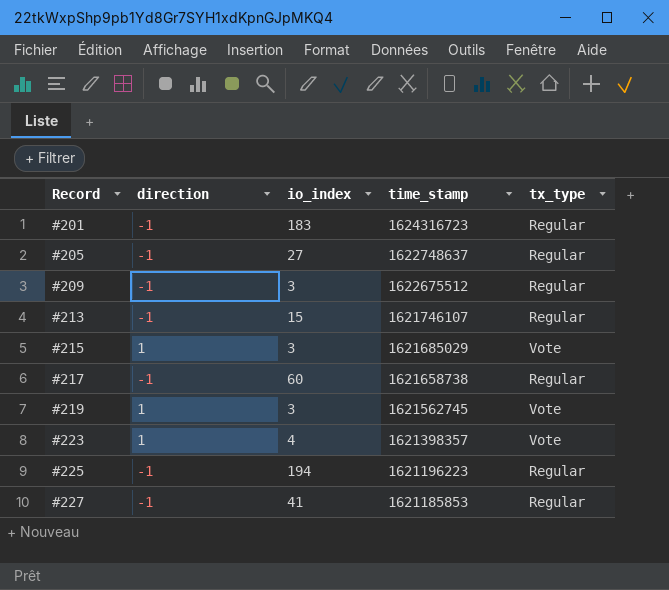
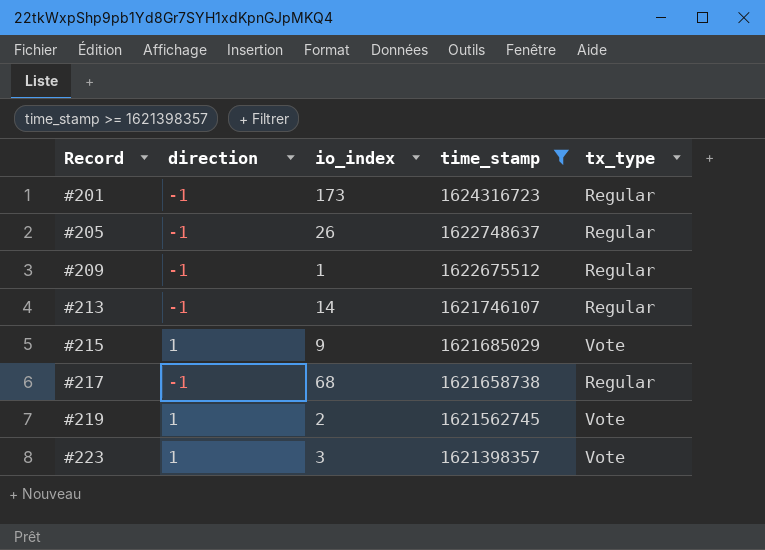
filter: none -> time_stamp >= 1621398357
#201 | io_index: 183 -> 173
#205 | io_index: 27 -> 26
#209 | io_index: 3 -> 1
#213 | io_index: 15 -> 14
#215 | io_index: 3 -> 9
#217 | io_index: 60 -> 68
#219 | io_index: 3 -> 2
#223 | io_index: 4 -> 3

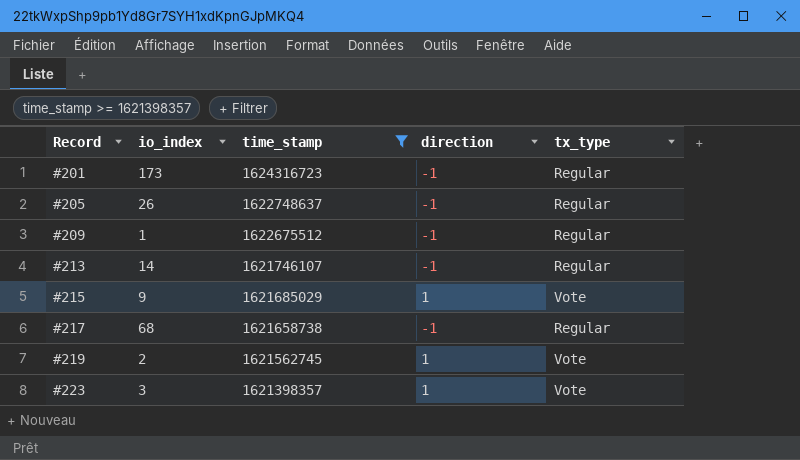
column direction | position: 2 -> 4

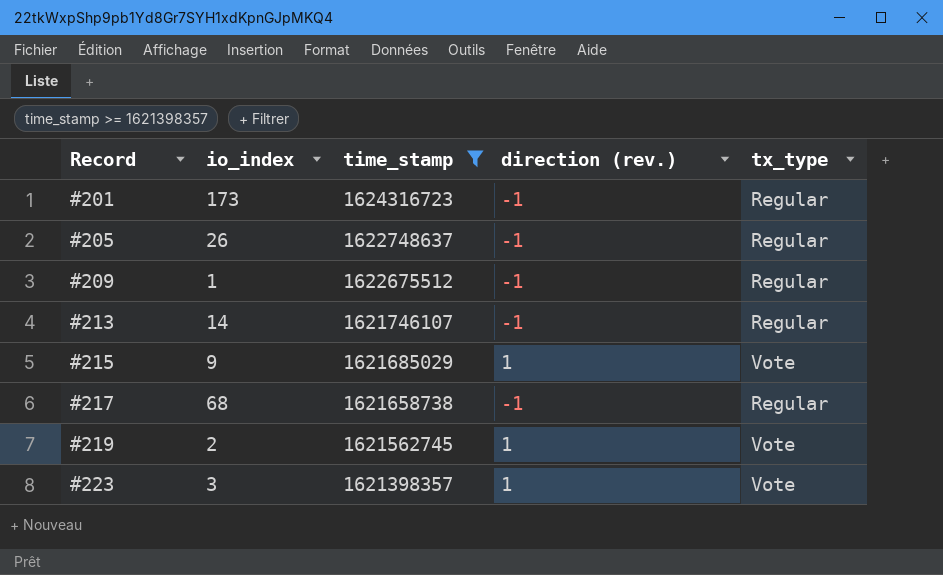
column name: direction -> direction (rev.)

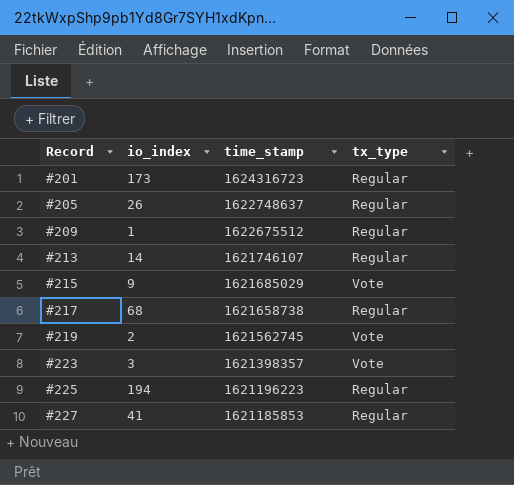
filter: time_stamp >= 1621398357 -> none
column direction (rev.) | position: 4 -> none

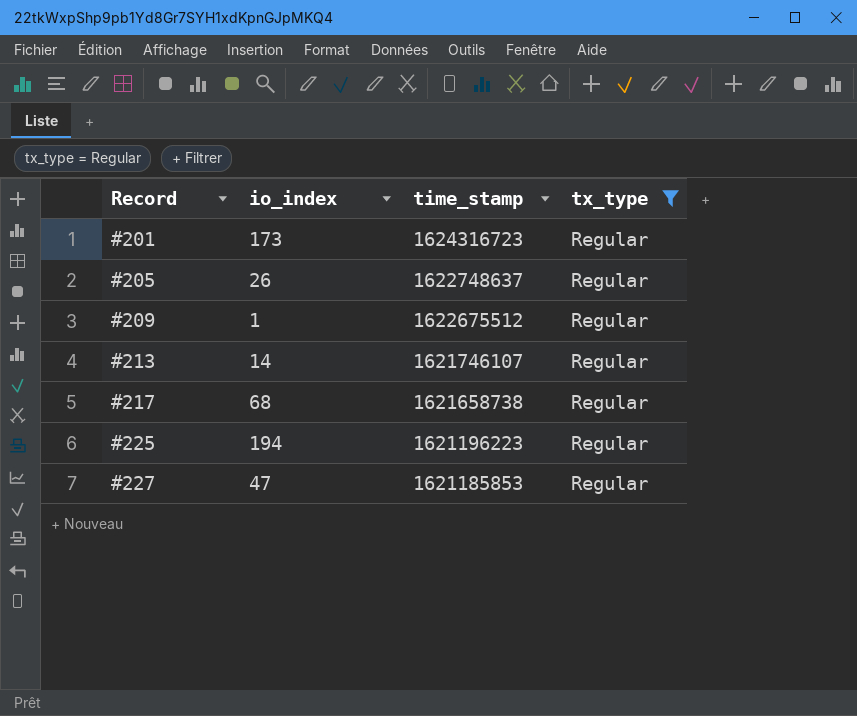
filter: none -> tx_type = Regular
#227 | io_index: 41 -> 47

